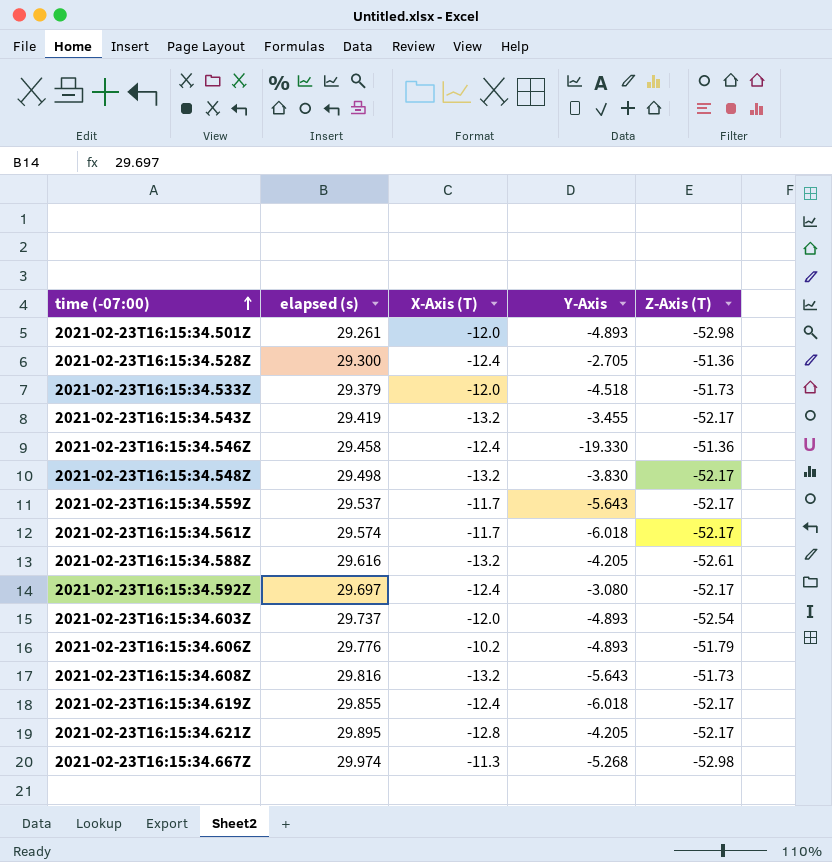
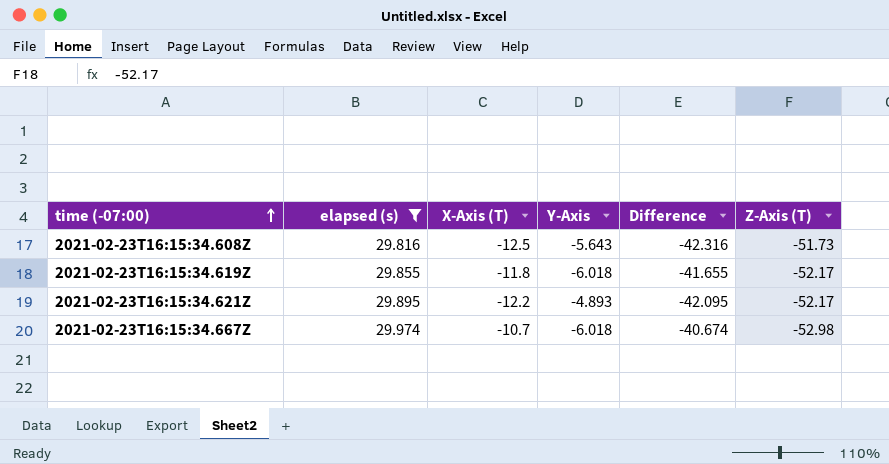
filter: none -> elapsed (s) >= 29.816
column Difference | formula: none -> [X-Axis (T)] - [elapsed (s)]
2021-02-23T16:15:34.608Z | X-Axis (T): -13.2 -> -12.5
2021-02-23T16:15:34.619Z | X-Axis (T): -12.4 -> -11.8
2021-02-23T16:15:34.621Z | X-Axis (T): -12.8 -> -12.2
2021-02-23T16:15:34.621Z | Y-Axis: -4.205 -> -4.893
2021-02-23T16:15:34.667Z | X-Axis (T): -11.3 -> -10.7
2021-02-23T16:15:34.667Z | Y-Axis: -5.268 -> -6.018

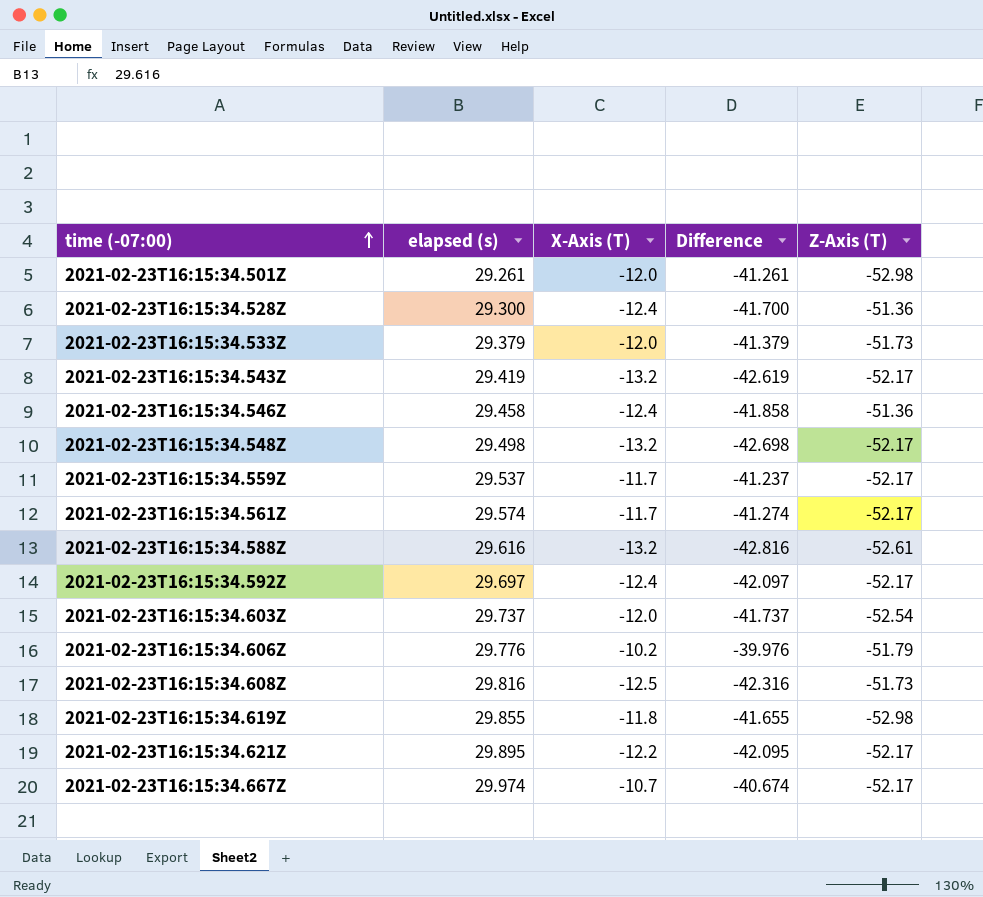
filter: elapsed (s) >= 29.816 -> none
column Y-Axis | position: 4 -> none
2021-02-23T16:15:34.619Z | Z-Axis (T): -52.17 -> -52.98
2021-02-23T16:15:34.667Z | Z-Axis (T): -52.98 -> -52.17

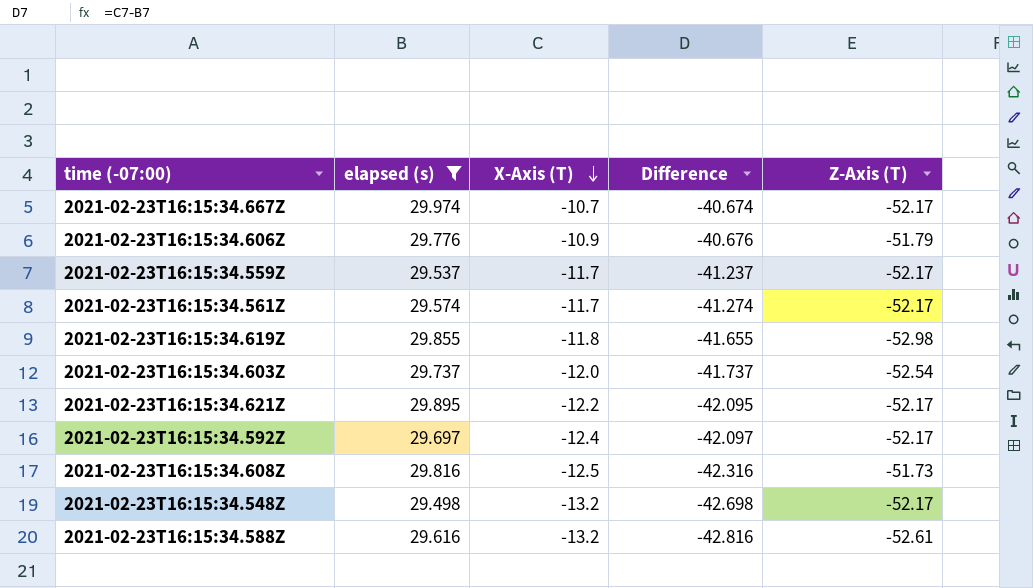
filter: none -> elapsed (s) >= 29.498
row order: time (-07:00) ascending -> X-Axis (T) descending
2021-02-23T16:15:34.606Z | X-Axis (T): -10.2 -> -10.9
2021-02-23T16:15:34.606Z | Difference: -39.976 -> -40.676

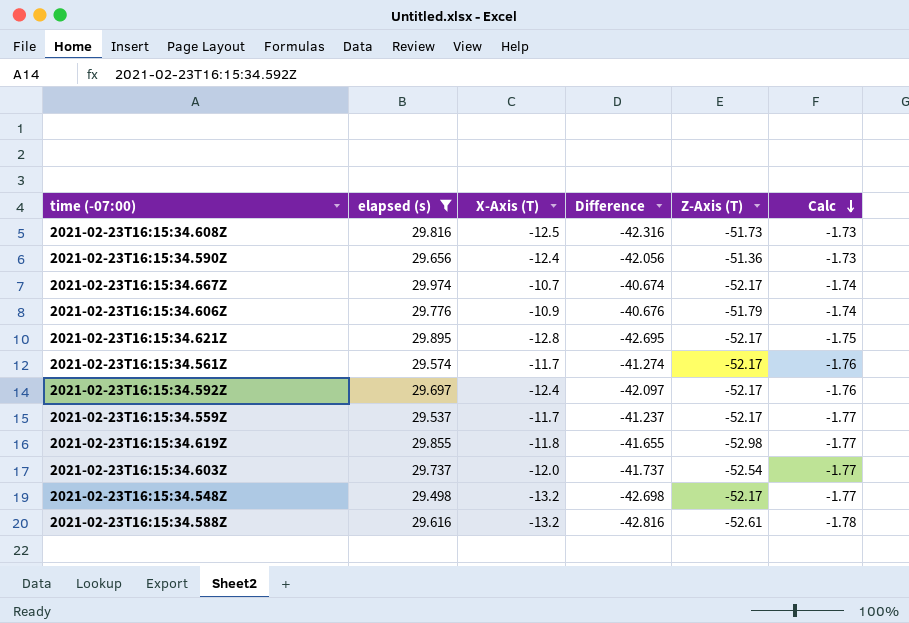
row order: X-Axis (T) descending -> Calc descending
column Calc | formula: none -> [Z-Axis (T)] / [elapsed (s)]
row 2021-02-23T16:15:34.590Z: none -> 29.656 | -12.4 | -42.056 | -51.36 | -1.73
2021-02-23T16:15:34.621Z | X-Axis (T): -12.2 -> -12.8
2021-02-23T16:15:34.621Z | Difference: -42.095 -> -42.695

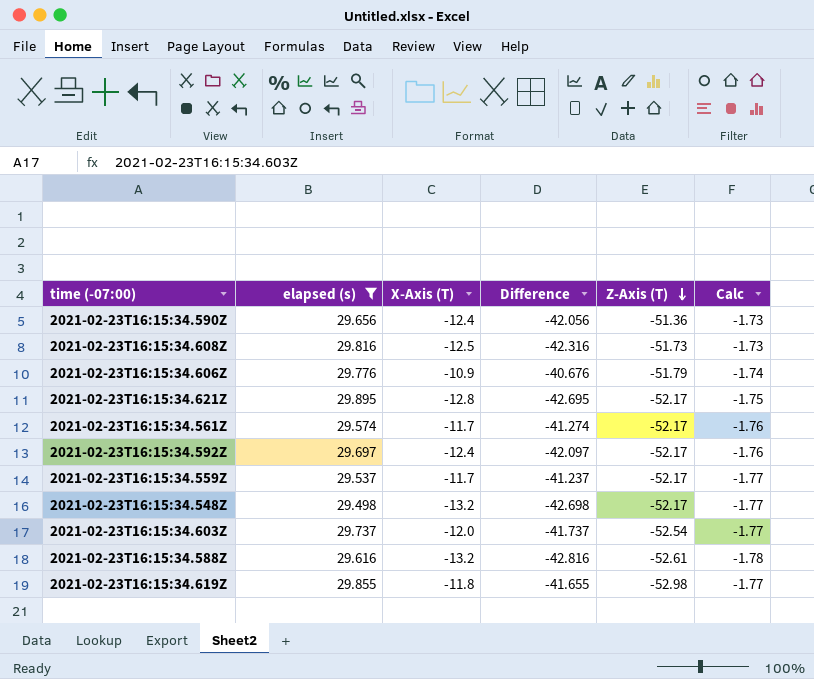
row order: Calc descending -> Z-Axis (T) descending
row 2021-02-23T16:15:34.667Z: 29.974 | -10.7 | -40.674 | -52.17 | -1.74 -> none

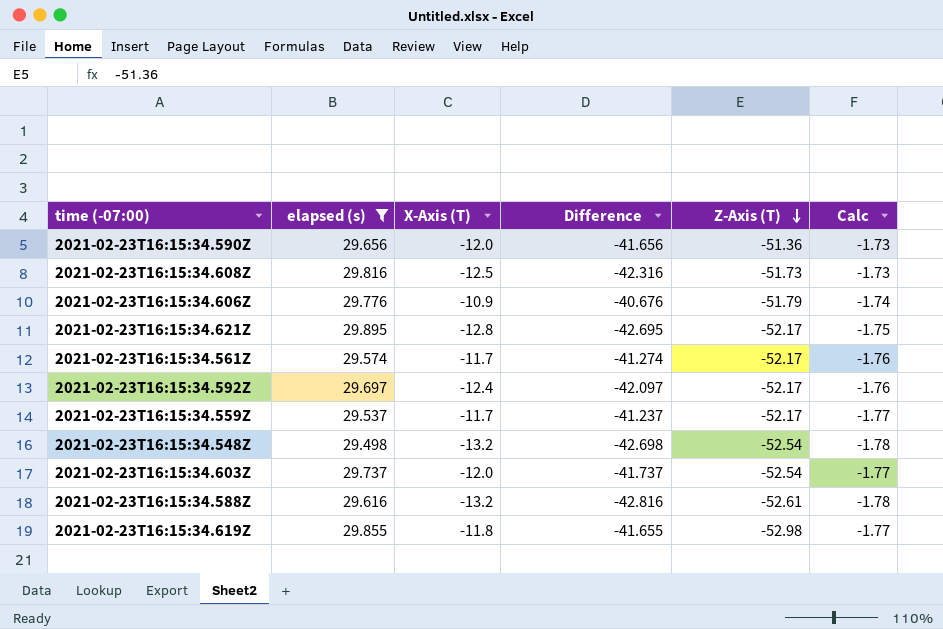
2021-02-23T16:15:34.590Z | X-Axis (T): -12.4 -> -12.0
2021-02-23T16:15:34.590Z | Difference: -42.056 -> -41.656
2021-02-23T16:15:34.548Z | Z-Axis (T): -52.17 -> -52.54
2021-02-23T16:15:34.548Z | Calc: -1.77 -> -1.78

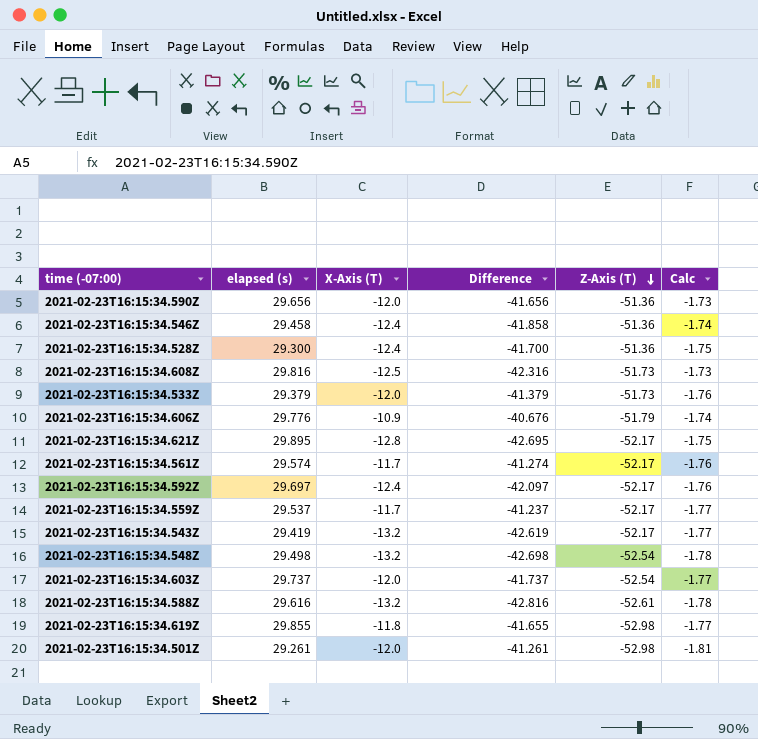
filter: elapsed (s) >= 29.498 -> none

